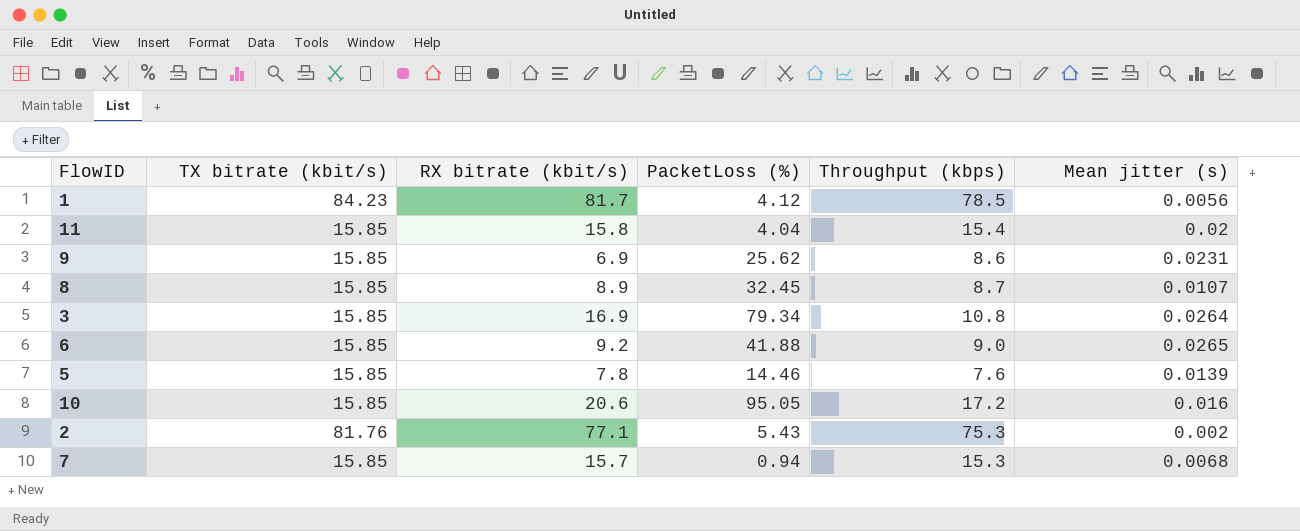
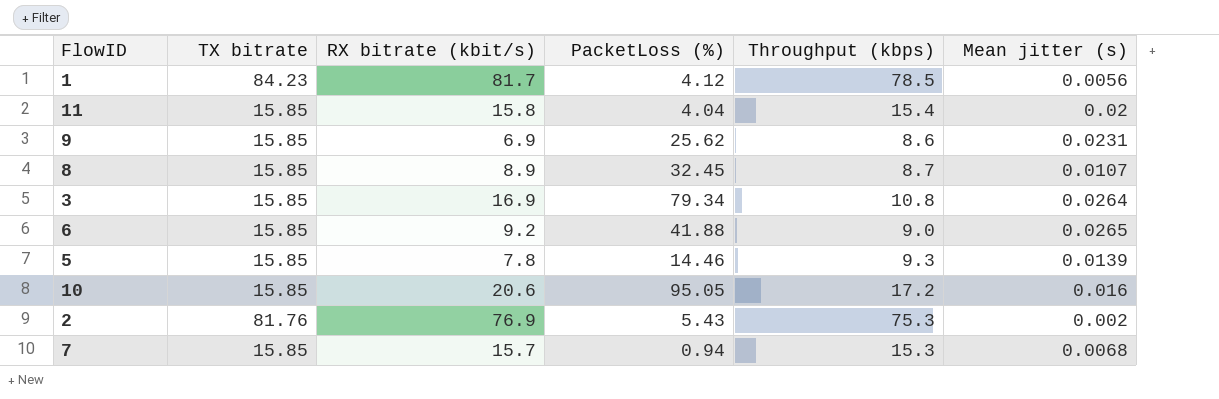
column name: TX bitrate (kbit/s) -> TX bitrate
5 | Throughput (kbps): 7.6 -> 9.3
2 | RX bitrate (kbit/s): 77.1 -> 76.9

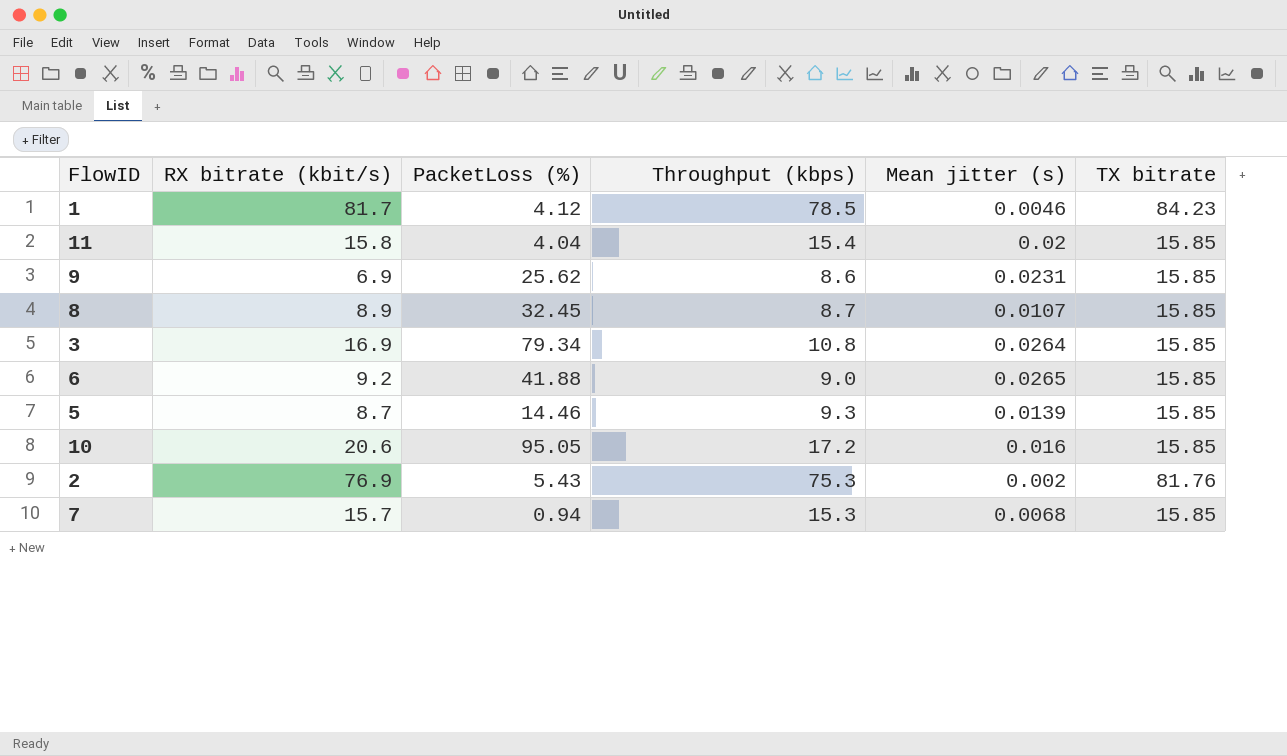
column TX bitrate | position: 2 -> 6
1 | Mean jitter (s): 0.0056 -> 0.0046
5 | RX bitrate (kbit/s): 7.8 -> 8.7

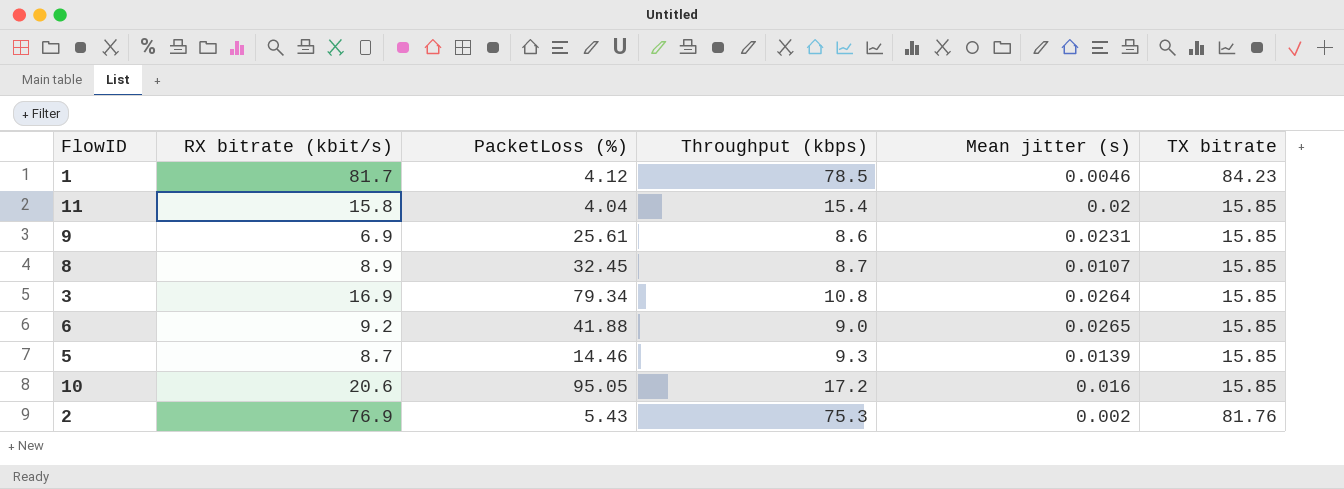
row 7: 15.7 | 0.94 | 15.3 | 0.0068 | 15.85 -> none
9 | PacketLoss (%): 25.62 -> 25.61

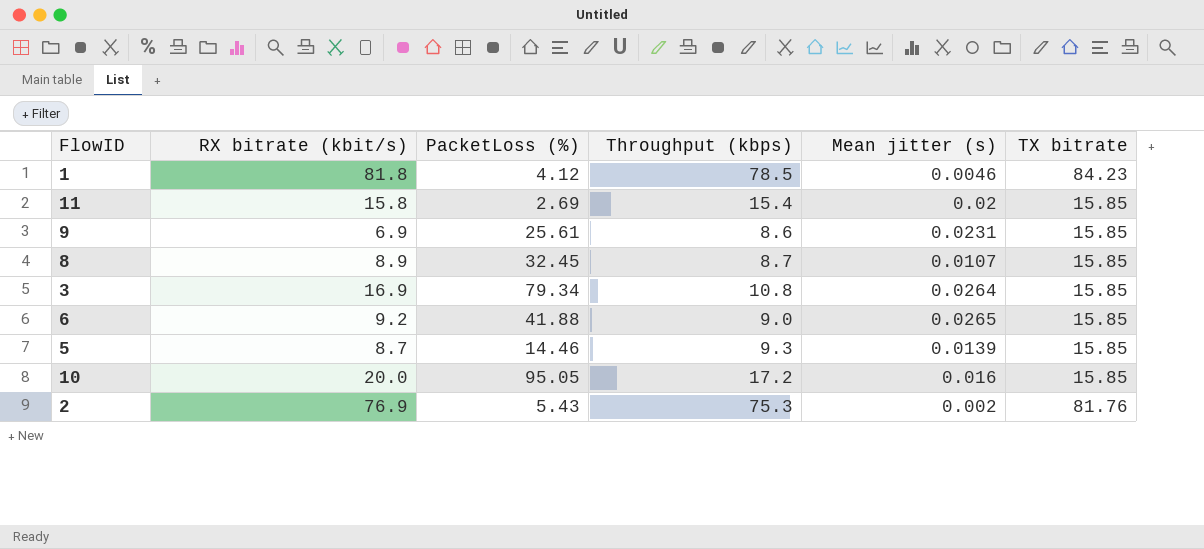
1 | RX bitrate (kbit/s): 81.7 -> 81.8
11 | PacketLoss (%): 4.04 -> 2.69
10 | RX bitrate (kbit/s): 20.6 -> 20.0

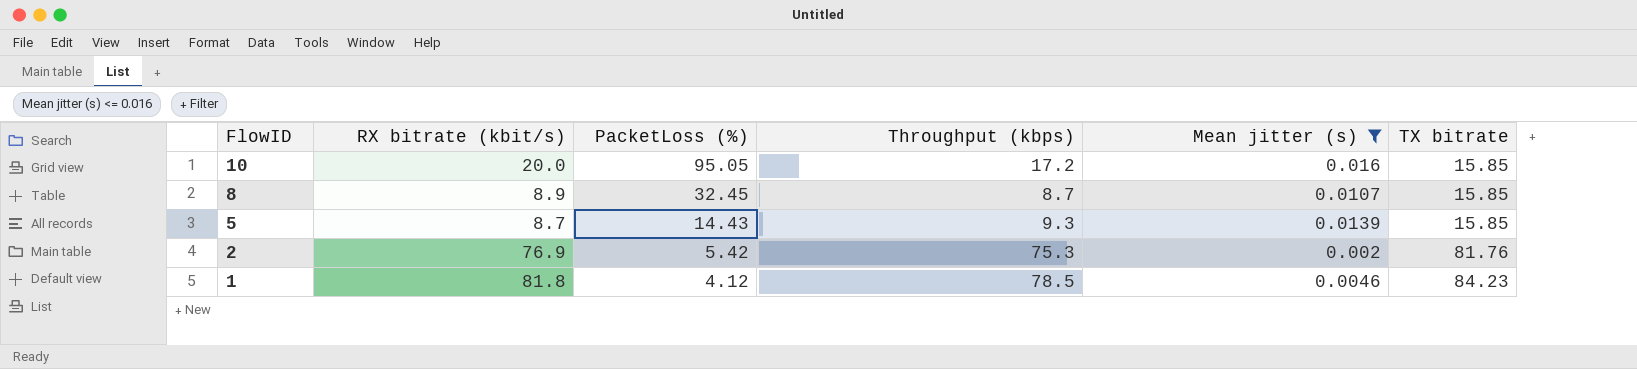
filter: none -> Mean jitter (s) <= 0.016
row order: none -> FlowID descending
5 | PacketLoss (%): 14.46 -> 14.43
2 | PacketLoss (%): 5.43 -> 5.42

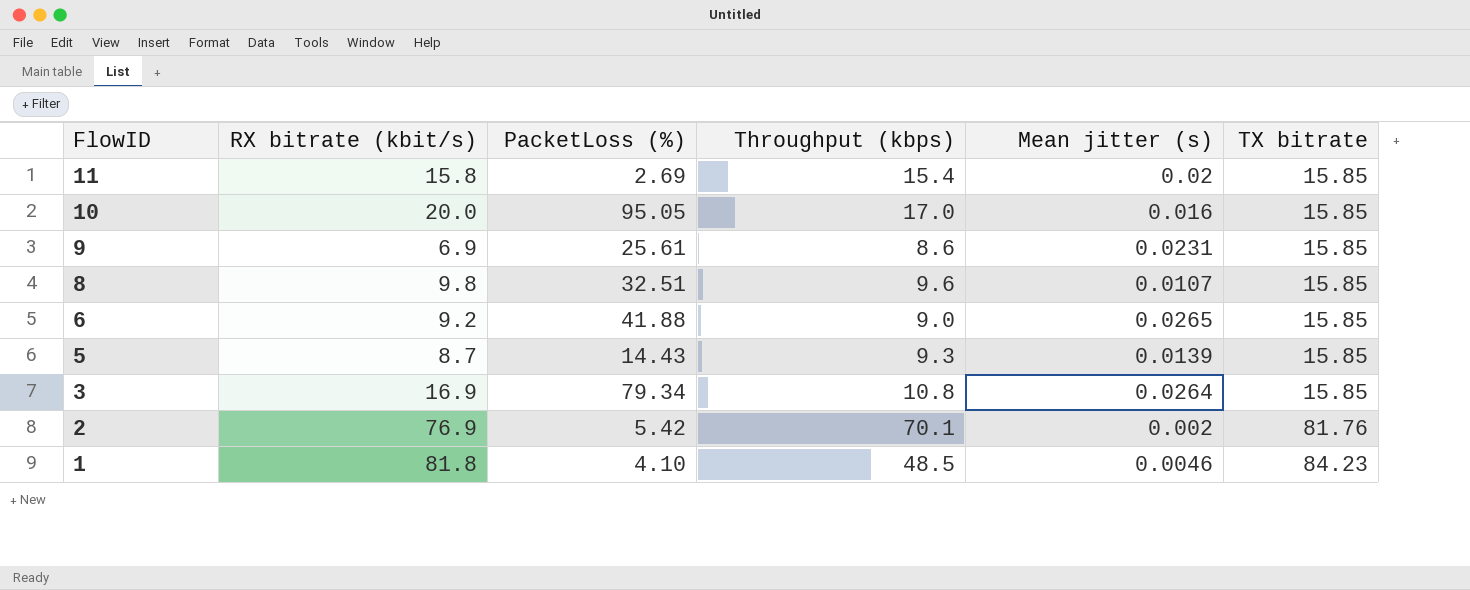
filter: Mean jitter (s) <= 0.016 -> none
10 | Throughput (kbps): 17.2 -> 17.0
8 | RX bitrate (kbit/s): 8.9 -> 9.8
8 | PacketLoss (%): 32.45 -> 32.51
8 | Throughput (kbps): 8.7 -> 9.6
2 | Throughput (kbps): 75.3 -> 70.1
1 | PacketLoss (%): 4.12 -> 4.10
1 | Throughput (kbps): 78.5 -> 48.5

